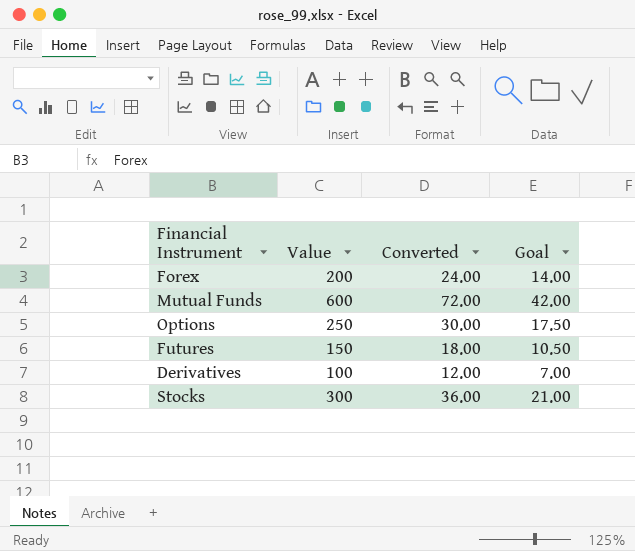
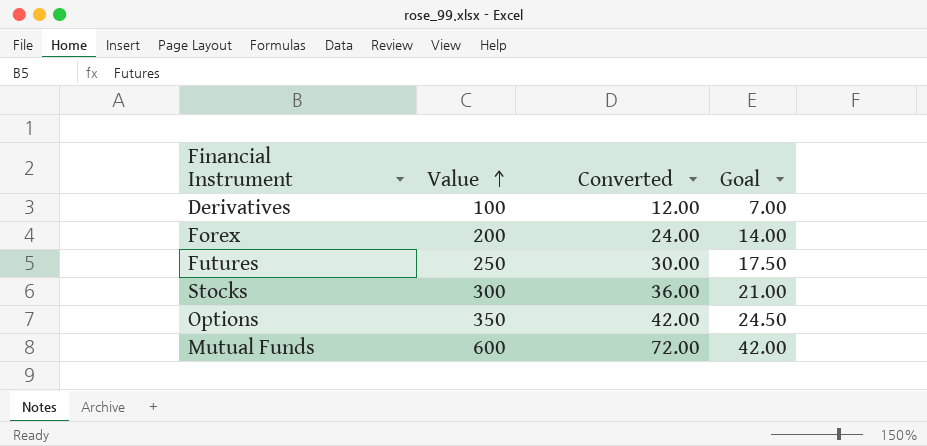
row order: none -> Value ascending
Futures | Value: 150 -> 250
Futures | Converted: 18.00 -> 30.00
Futures | Goal: 10.50 -> 17.50
Options | Value: 250 -> 350
Options | Converted: 30.00 -> 42.00
Options | Goal: 17.50 -> 24.50

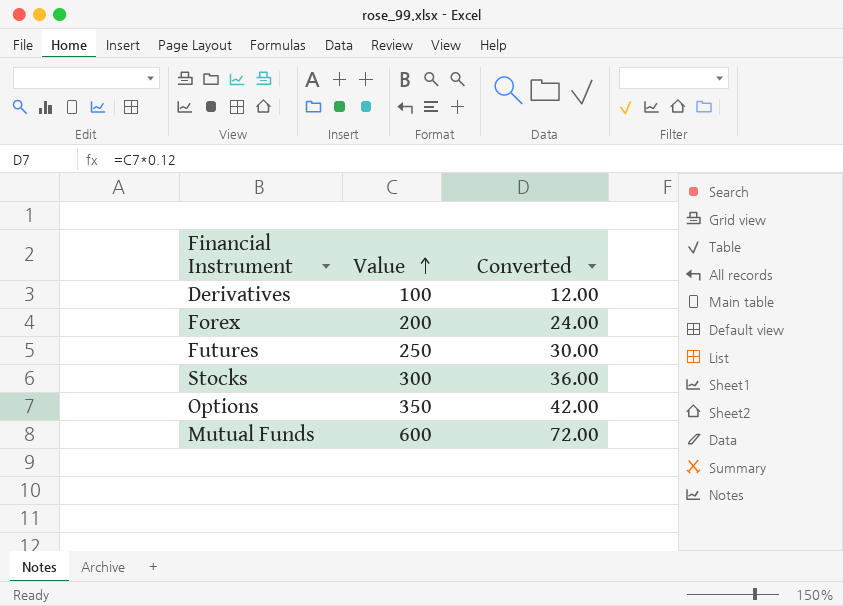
column Goal | formula: [Value] * 0.07 -> none

